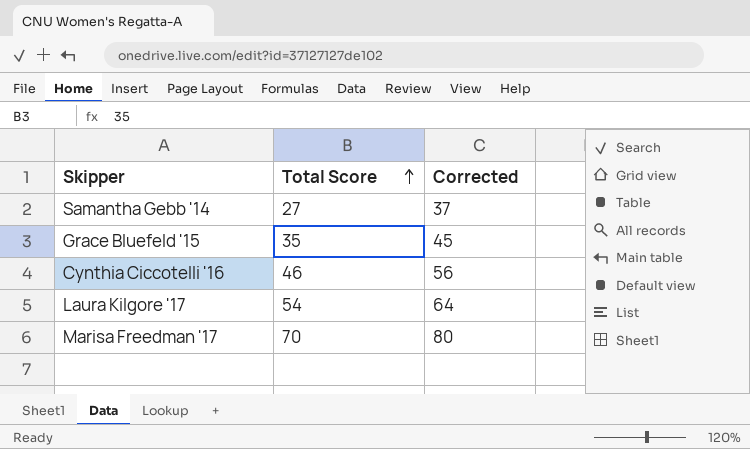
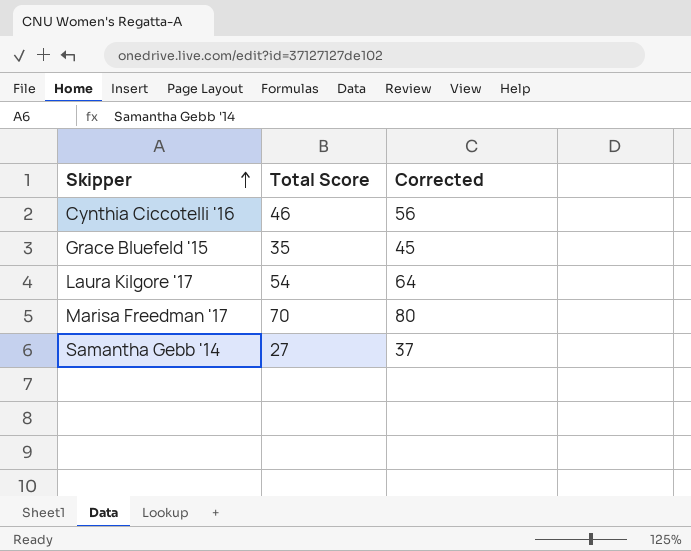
row order: Total Score ascending -> Skipper ascending

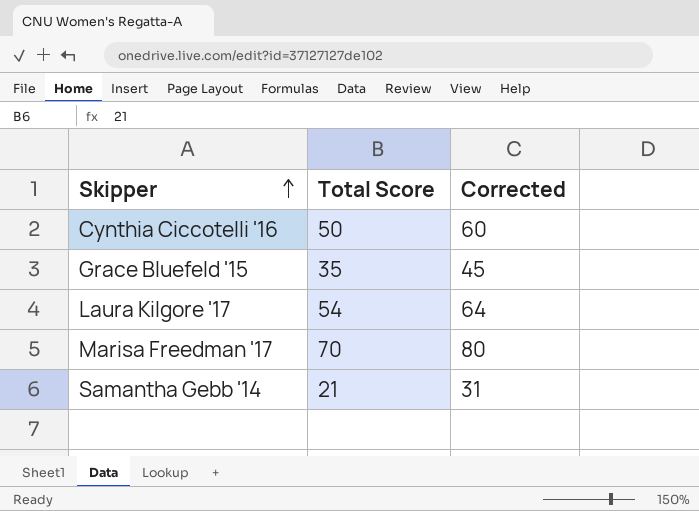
Cynthia Ciccotelli '16 | Total Score: 46 -> 50
Cynthia Ciccotelli '16 | Corrected: 56 -> 60
Samantha Gebb '14 | Total Score: 27 -> 21
Samantha Gebb '14 | Corrected: 37 -> 31

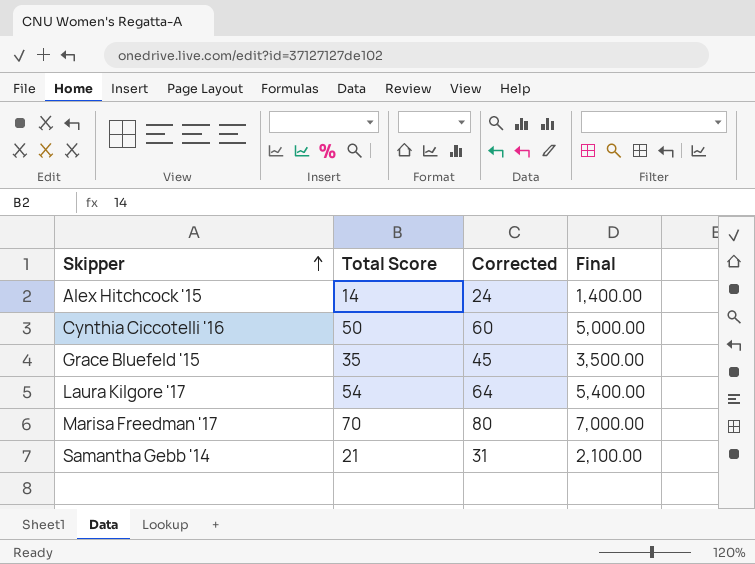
column Final | formula: none -> [Total Score] * 100
row Alex Hitchcock '15: none -> 14 | 24 | 1,400.00

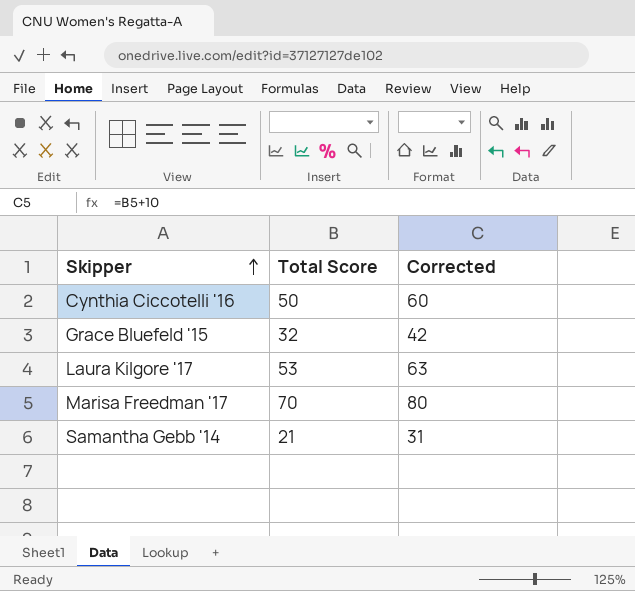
column Final | formula: [Total Score] * 100 -> none
row Alex Hitchcock '15: 14 | 24 | 1,400.00 -> none
Grace Bluefeld '15 | Total Score: 35 -> 32
Grace Bluefeld '15 | Corrected: 45 -> 42
Laura Kilgore '17 | Total Score: 54 -> 53
Laura Kilgore '17 | Corrected: 64 -> 63

